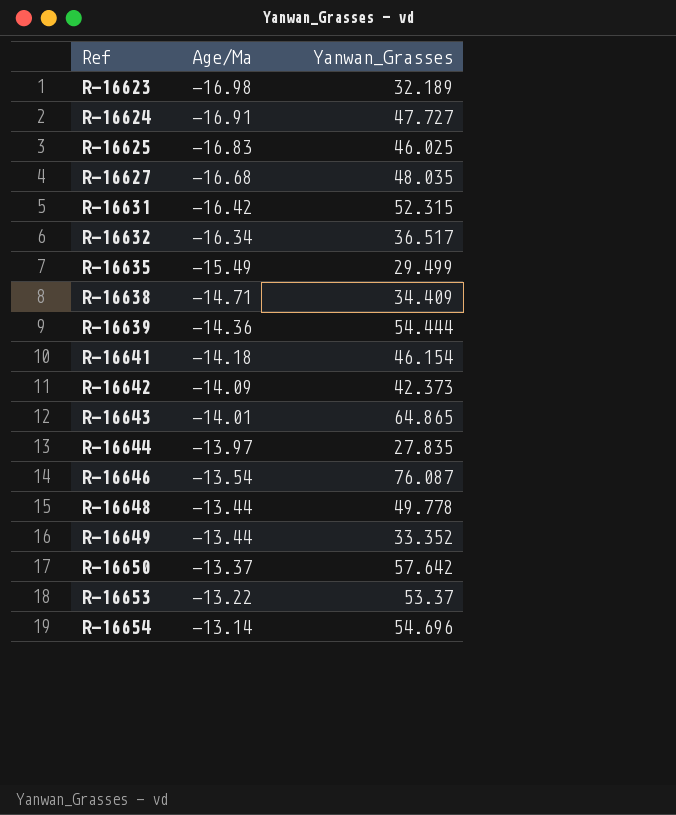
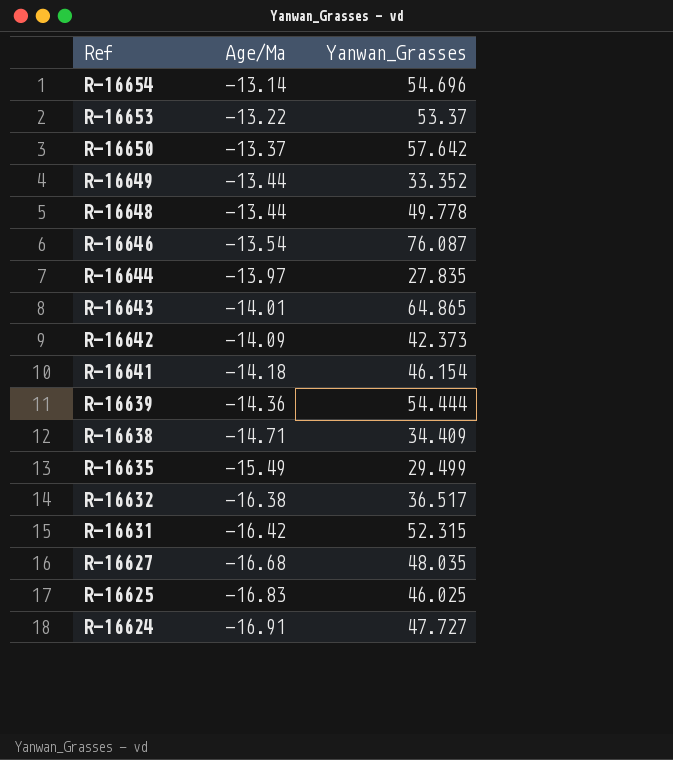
row order: Ref ascending -> Ref descending
row R-16623: -16.98 | 32.189 -> none
R-16632 | Age/Ma: -16.34 -> -16.38

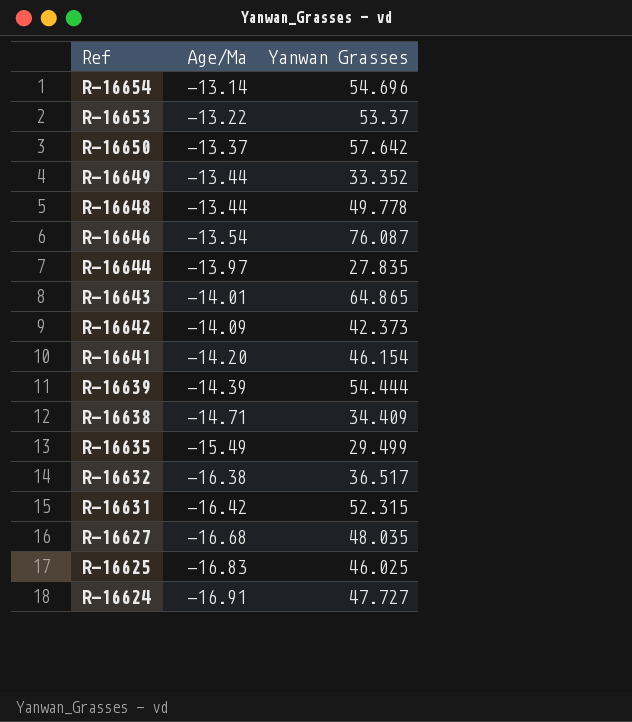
column name: Yanwan_Grasses -> Yanwan Grasses
R-16641 | Age/Ma: -14.18 -> -14.20
R-16639 | Age/Ma: -14.36 -> -14.39

